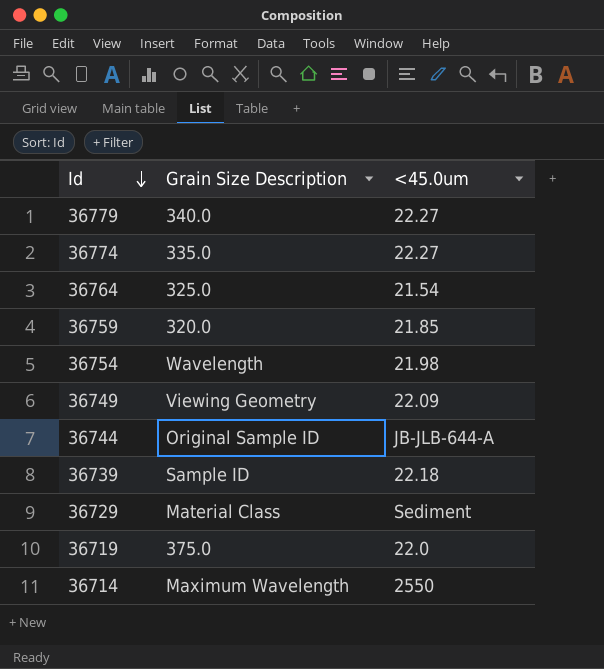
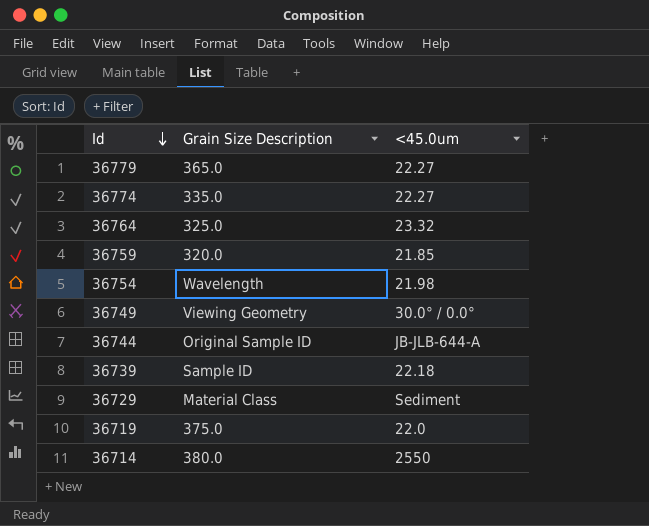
36779 | Grain Size Description: 340.0 -> 365.0
36764 | <45.0um: 21.54 -> 23.32
36749 | <45.0um: 22.09 -> 30.0° / 0.0°
36714 | Grain Size Description: Maximum Wavelength -> 380.0

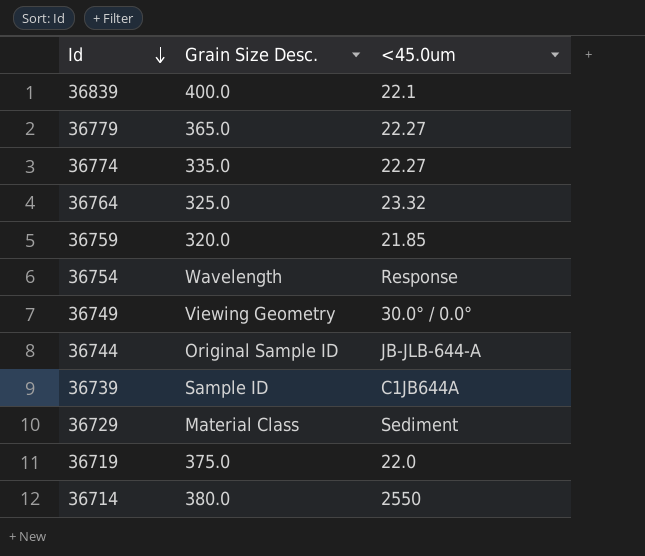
column name: Grain Size Description -> Grain Size Desc.
row 36839: none -> 400.0 | 22.1
36754 | <45.0um: 21.98 -> Response
36739 | <45.0um: 22.18 -> C1JB644A

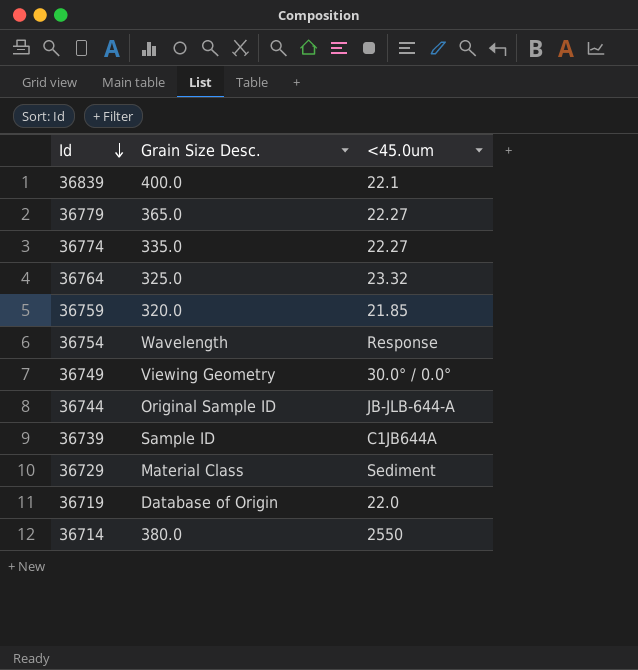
36719 | Grain Size Desc.: 375.0 -> Database of Origin

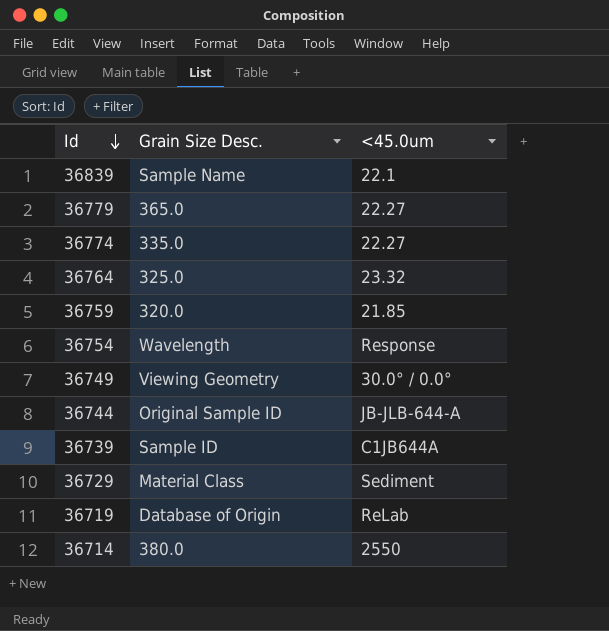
36839 | Grain Size Desc.: 400.0 -> Sample Name
36719 | <45.0um: 22.0 -> ReLab

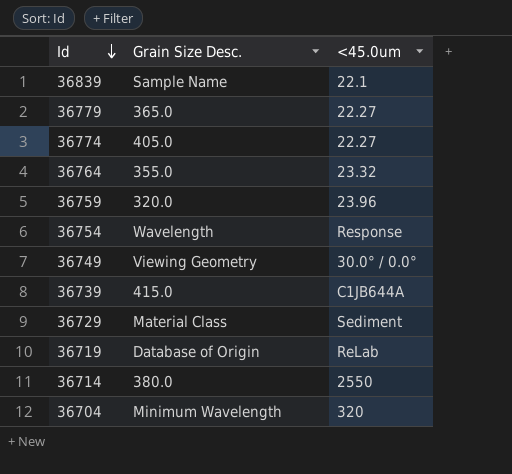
row 36744: Original Sample ID | JB-JLB-644-A -> none
36774 | Grain Size Desc.: 335.0 -> 405.0
36764 | Grain Size Desc.: 325.0 -> 355.0
36759 | <45.0um: 21.85 -> 23.96
36739 | Grain Size Desc.: Sample ID -> 415.0
row 36704: none -> Minimum Wavelength | 320

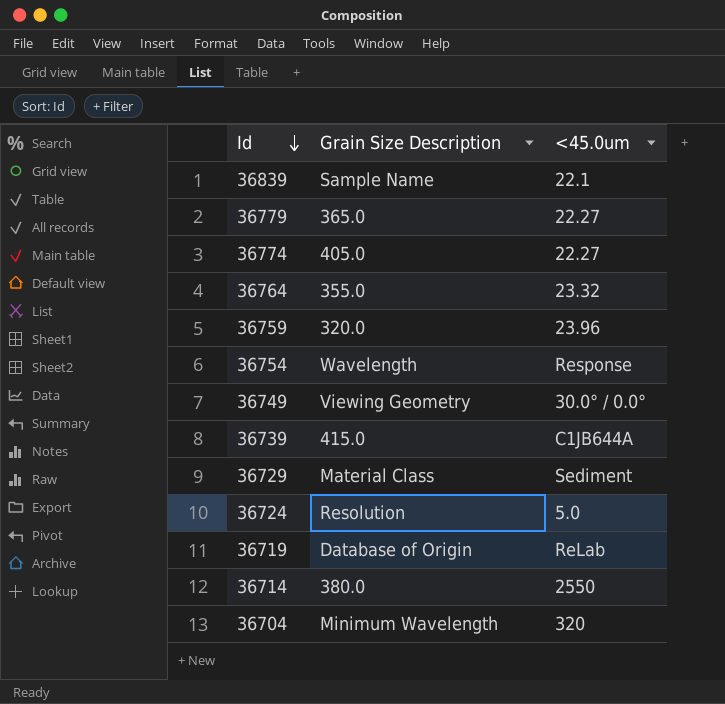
column name: Grain Size Desc. -> Grain Size Description
row 36724: none -> Resolution | 5.0

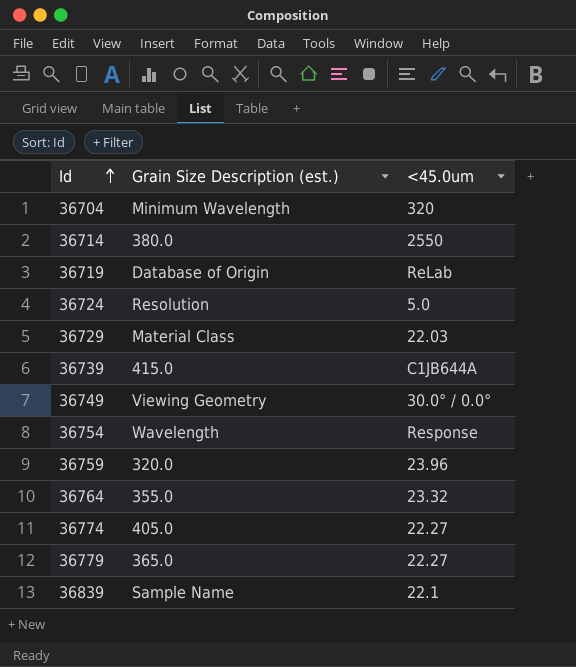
row order: Id descending -> Id ascending
column name: Grain Size Description -> Grain Size Description (est.)
36729 | <45.0um: Sediment -> 22.03

